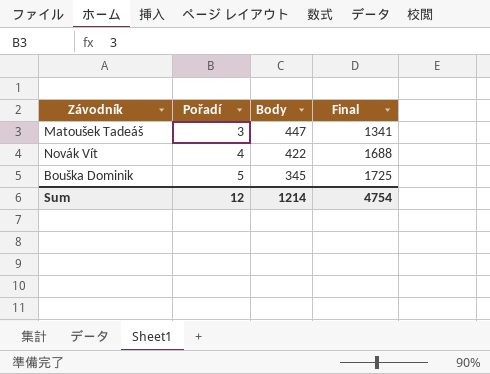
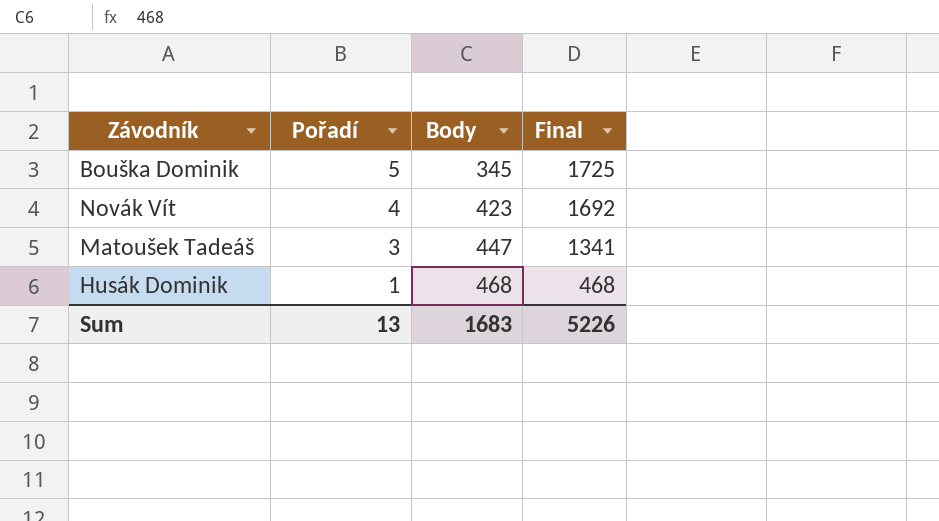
row order: Pořadí ascending -> Pořadí descending
Novák Vít | Body: 422 -> 423
Novák Vít | Final: 1688 -> 1692
row Husák Dominik: none -> 1 | 468 | 468
Sum | Pořadí: 12 -> 13
Sum | Body: 1214 -> 1683
Sum | Final: 4754 -> 5226

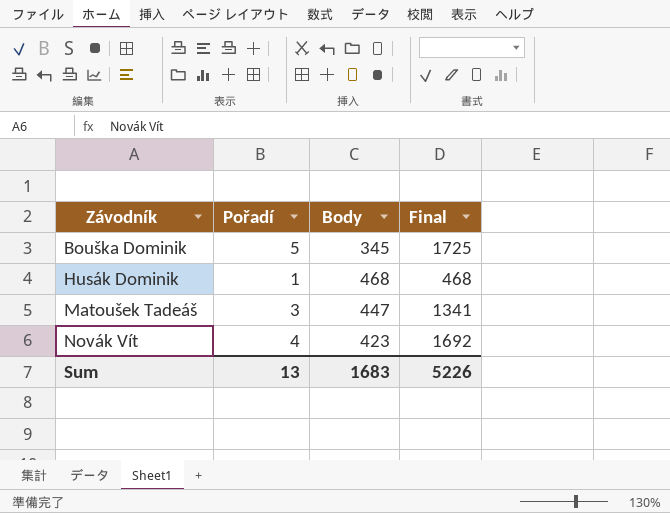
row order: Pořadí descending -> Závodník ascending

